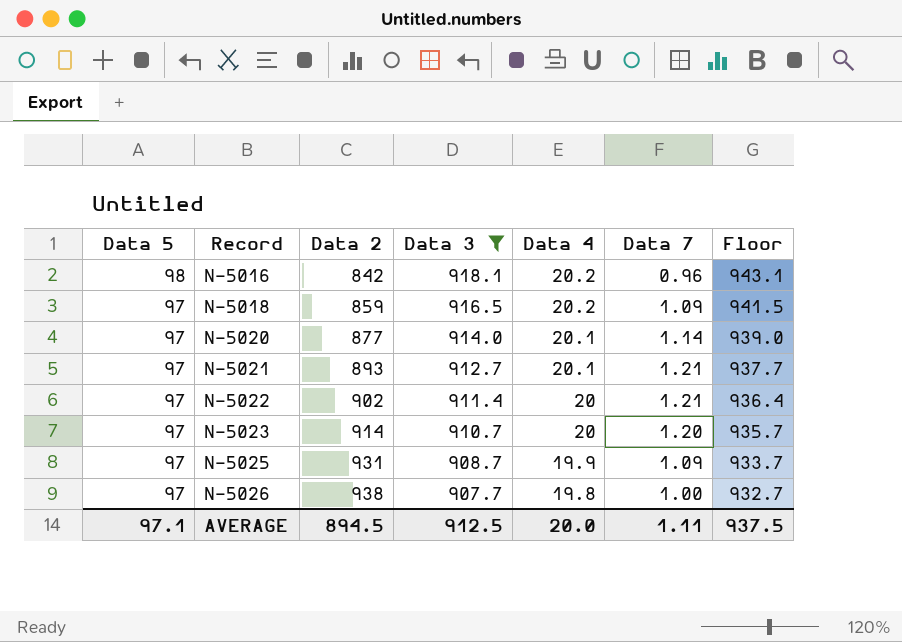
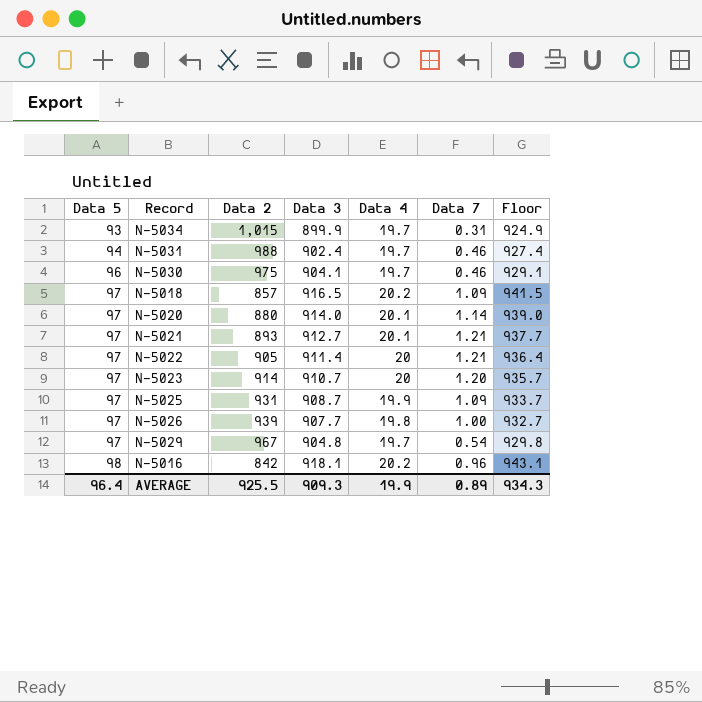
filter: Data 3 >= 907.7 -> none
row order: Data 5 descending -> Data 5 ascending
N-5018 | Data 2: 859 -> 857
N-5020 | Data 2: 877 -> 880
N-5022 | Data 2: 902 -> 905
N-5026 | Data 2: 938 -> 939
AVERAGE | Data 5: 97.1 -> 96.4
AVERAGE | Data 2: 894.5 -> 925.5
AVERAGE | Data 3: 912.5 -> 909.3
AVERAGE | Data 4: 20.0 -> 19.9
AVERAGE | Data 7: 1.11 -> 0.89
AVERAGE | Floor: 937.5 -> 934.3

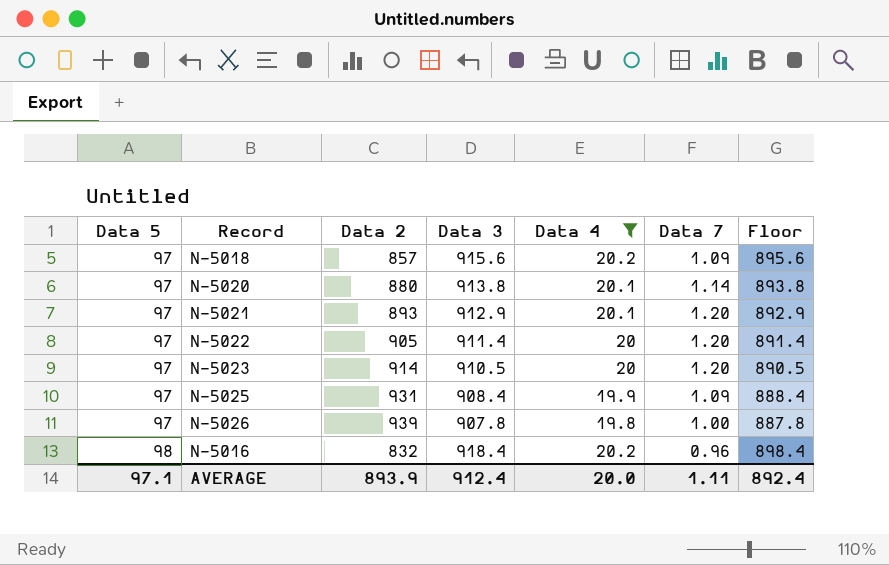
filter: none -> Data 4 != 19.7
column Floor | formula: [Data 3] + 25 -> [Data 3] - 20
N-5018 | Data 3: 916.5 -> 915.6
N-5020 | Data 3: 914.0 -> 913.8
N-5021 | Data 3: 912.7 -> 912.9
N-5021 | Data 7: 1.21 -> 1.20
N-5022 | Data 7: 1.21 -> 1.20
N-5023 | Data 3: 910.7 -> 910.5
N-5025 | Data 3: 908.7 -> 908.4
N-5026 | Data 3: 907.7 -> 907.8
N-5016 | Data 2: 842 -> 832
N-5016 | Data 3: 918.1 -> 918.4
AVERAGE | Data 5: 96.4 -> 97.1
AVERAGE | Data 2: 925.5 -> 893.9
AVERAGE | Data 3: 909.3 -> 912.4
AVERAGE | Data 4: 19.9 -> 20.0
AVERAGE | Data 7: 0.89 -> 1.11
AVERAGE | Floor: 934.3 -> 892.4

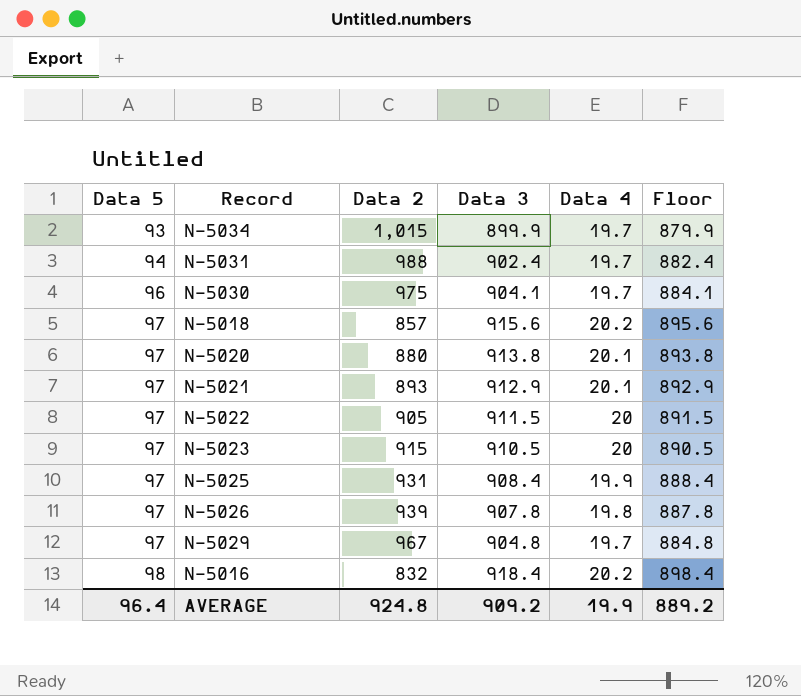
filter: Data 4 != 19.7 -> none
column Data 7 | position: 6 -> none
N-5022 | Data 3: 911.4 -> 911.5
N-5022 | Floor: 891.4 -> 891.5
N-5023 | Data 2: 914 -> 915
AVERAGE | Data 5: 97.1 -> 96.4
AVERAGE | Data 2: 893.9 -> 924.8
AVERAGE | Data 3: 912.4 -> 909.2
AVERAGE | Data 4: 20.0 -> 19.9
AVERAGE | Floor: 892.4 -> 889.2

